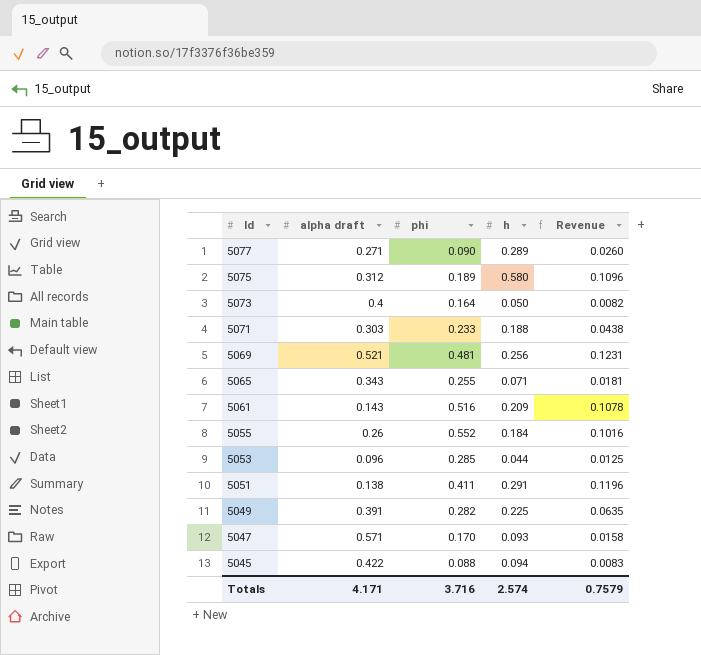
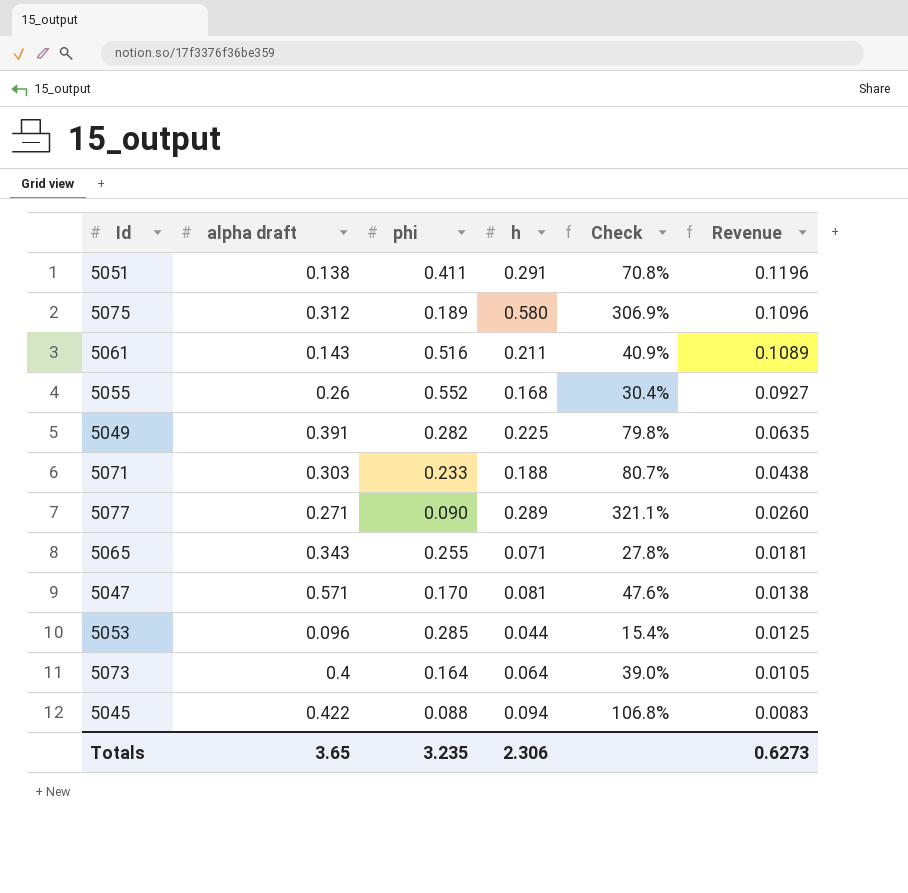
row order: Id descending -> Revenue descending
column Check | formula: none -> [h] / [phi]
row 5069: 0.521 | 0.481 | 0.256 | 0.1231 -> none
5061 | h: 0.209 -> 0.211
5061 | Revenue: 0.1078 -> 0.1089
5055 | h: 0.184 -> 0.168
5055 | Revenue: 0.1016 -> 0.0927
5047 | h: 0.093 -> 0.081
5047 | Revenue: 0.0158 -> 0.0138
5073 | h: 0.050 -> 0.064
5073 | Revenue: 0.0082 -> 0.0105
Totals | alpha draft: 4.171 -> 3.65
Totals | phi: 3.716 -> 3.235
Totals | h: 2.574 -> 2.306
Totals | Revenue: 0.7579 -> 0.6273

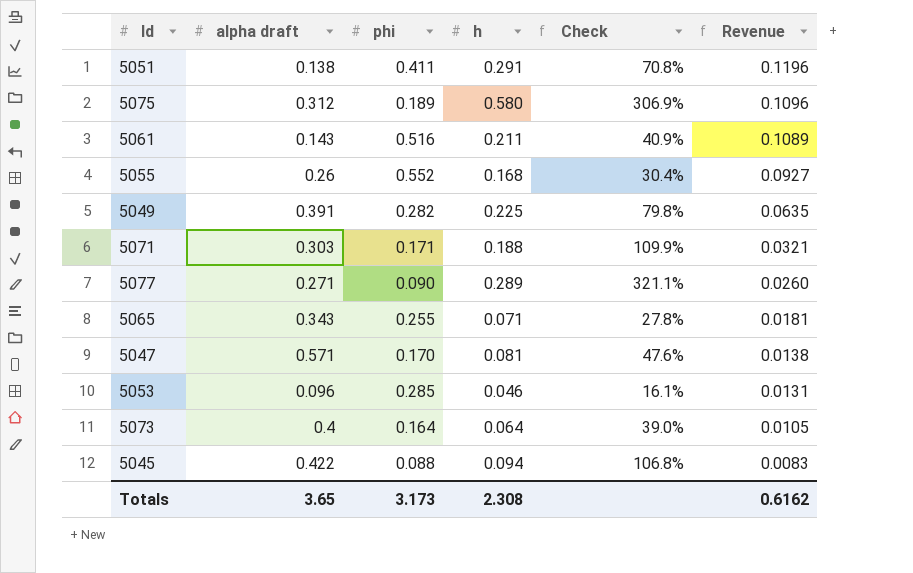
5071 | phi: 0.233 -> 0.171
5071 | Check: 80.7% -> 109.9%
5071 | Revenue: 0.0438 -> 0.0321
5053 | h: 0.044 -> 0.046
5053 | Check: 15.4% -> 16.1%
5053 | Revenue: 0.0125 -> 0.0131
Totals | phi: 3.235 -> 3.173
Totals | h: 2.306 -> 2.308
Totals | Revenue: 0.6273 -> 0.6162

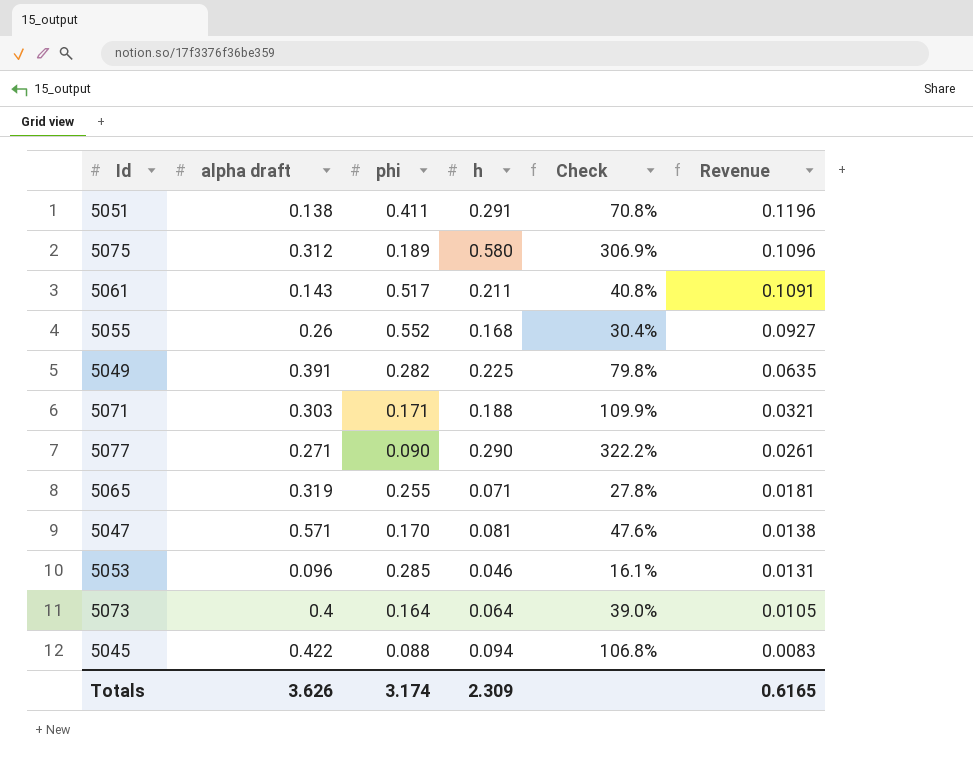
5061 | phi: 0.516 -> 0.517
5061 | Check: 40.9% -> 40.8%
5061 | Revenue: 0.1089 -> 0.1091
5077 | h: 0.289 -> 0.290
5077 | Check: 321.1% -> 322.2%
5077 | Revenue: 0.0260 -> 0.0261
5065 | alpha draft: 0.343 -> 0.319
Totals | alpha draft: 3.65 -> 3.626
Totals | phi: 3.173 -> 3.174
Totals | h: 2.308 -> 2.309
Totals | Revenue: 0.6162 -> 0.6165

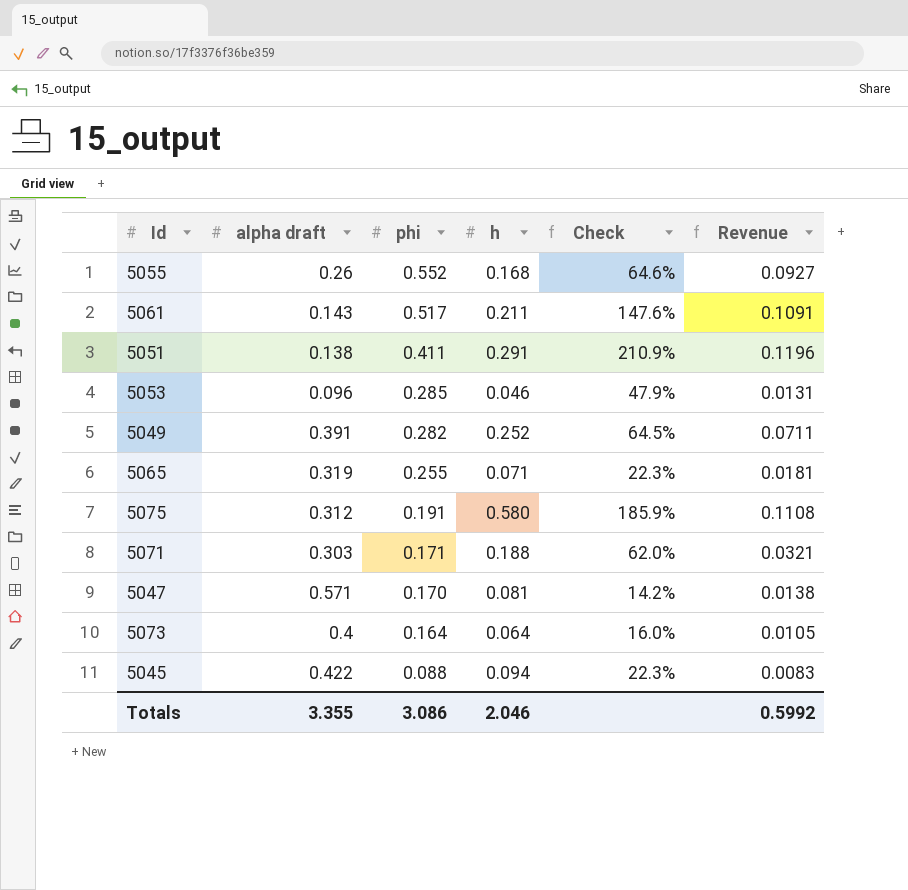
row order: Revenue descending -> phi descending
column Check | formula: [h] / [phi] -> [h] / [alpha draft]
row 5077: 0.271 | 0.090 | 0.290 | 322.2% | 0.0261 -> none
5049 | h: 0.225 -> 0.252
5049 | Revenue: 0.0635 -> 0.0711
5075 | phi: 0.189 -> 0.191
5075 | Revenue: 0.1096 -> 0.1108
Totals | alpha draft: 3.626 -> 3.355
Totals | phi: 3.174 -> 3.086
Totals | h: 2.309 -> 2.046
Totals | Revenue: 0.6165 -> 0.5992

